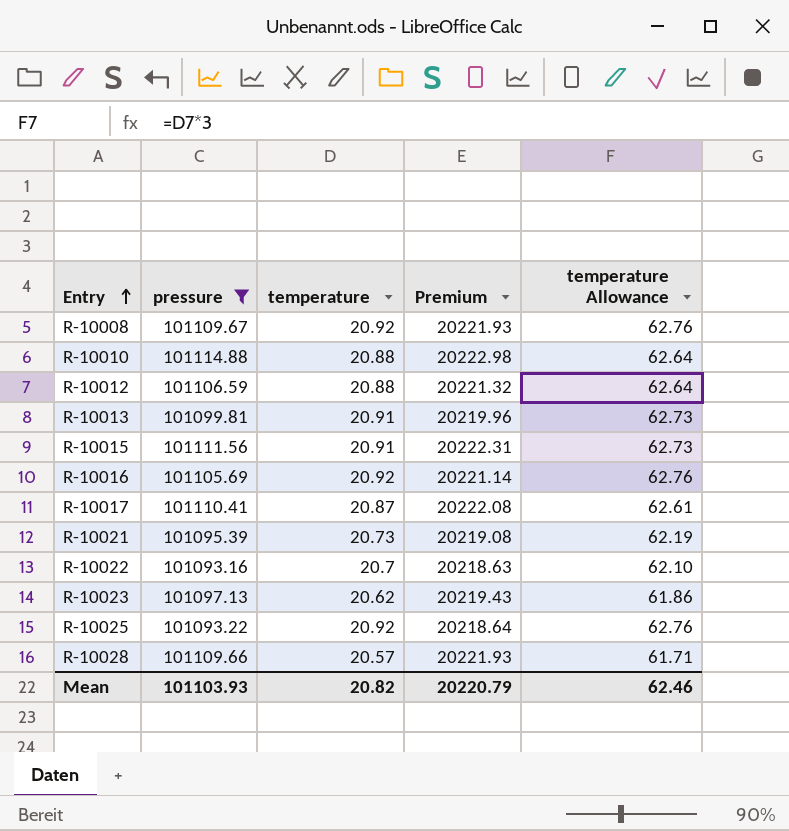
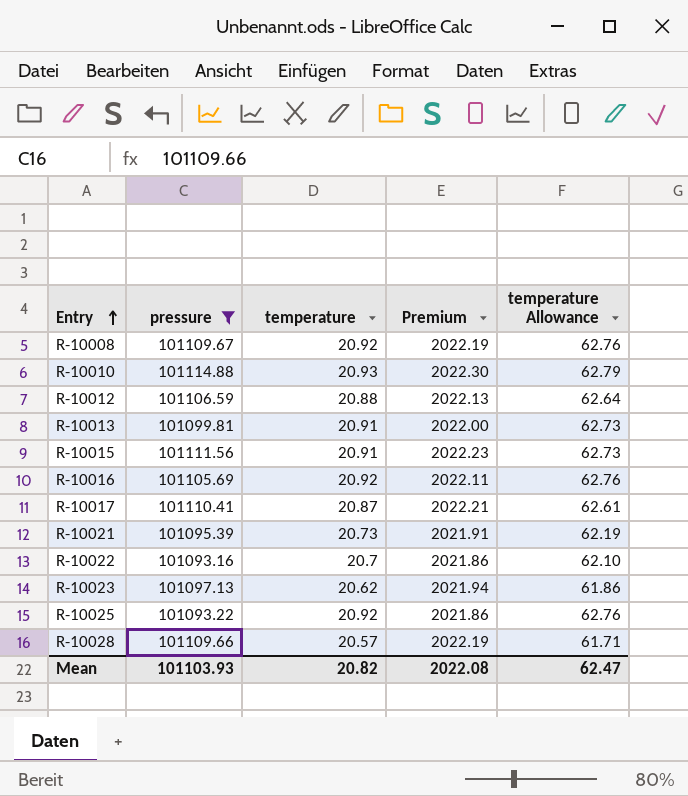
column Premium | formula: [pressure] * 0.2 -> [pressure] * 0.02
R-10010 | temperature: 20.88 -> 20.93
R-10010 | temperature Allowance: 62.64 -> 62.79
Mean | Premium: 20220.79 -> 2022.08
Mean | temperature Allowance: 62.46 -> 62.47

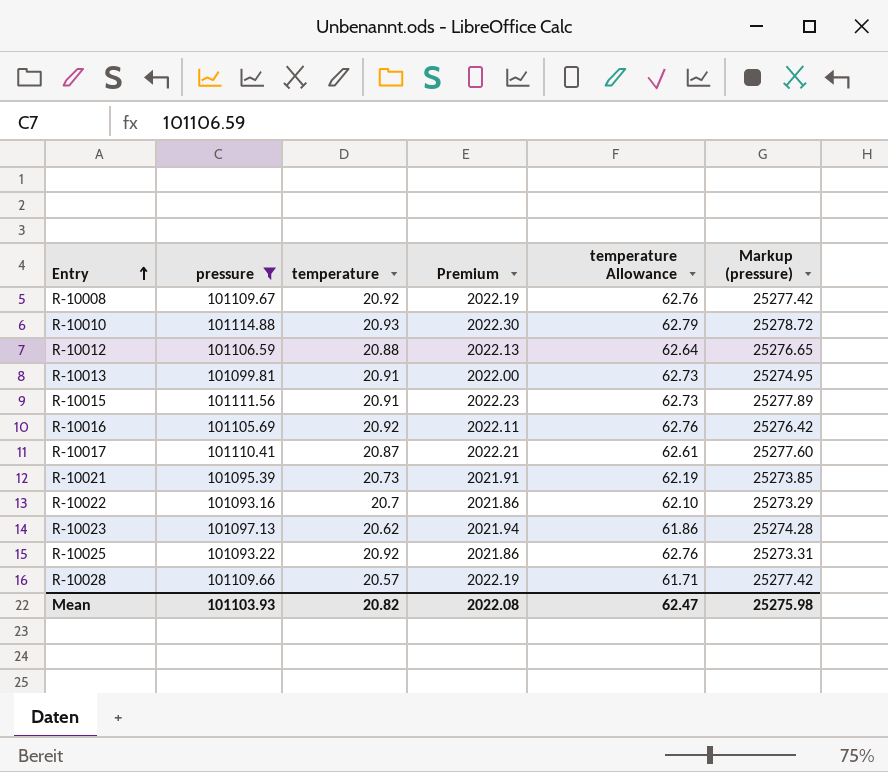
column Markup (pressure) | formula: none -> [pressure] * 0.25

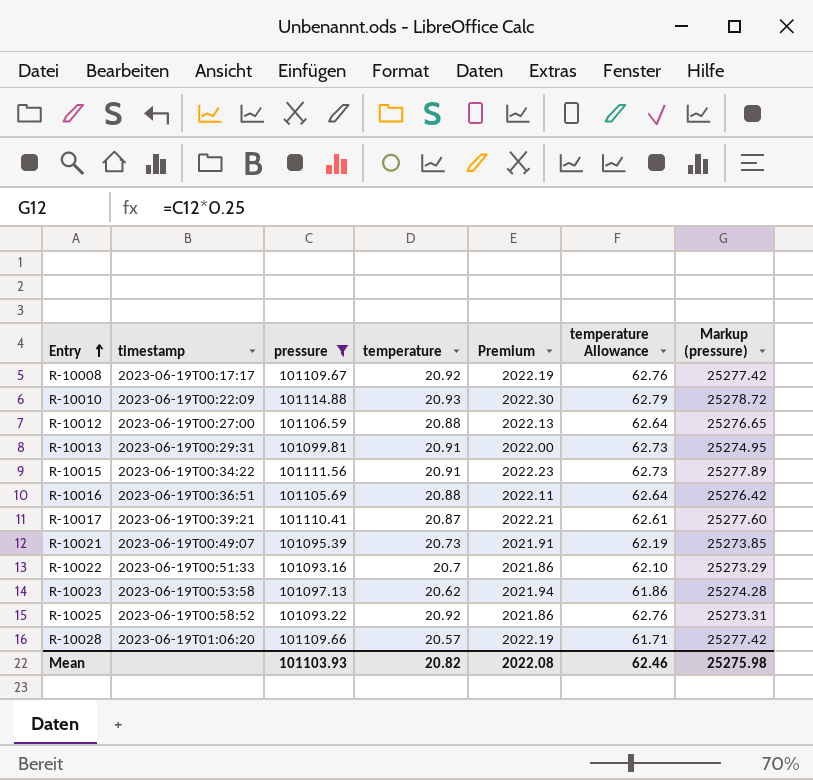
column timestamp | position: none -> 2
R-10016 | temperature: 20.92 -> 20.88
R-10016 | temperature Allowance: 62.76 -> 62.64
Mean | temperature Allowance: 62.47 -> 62.46

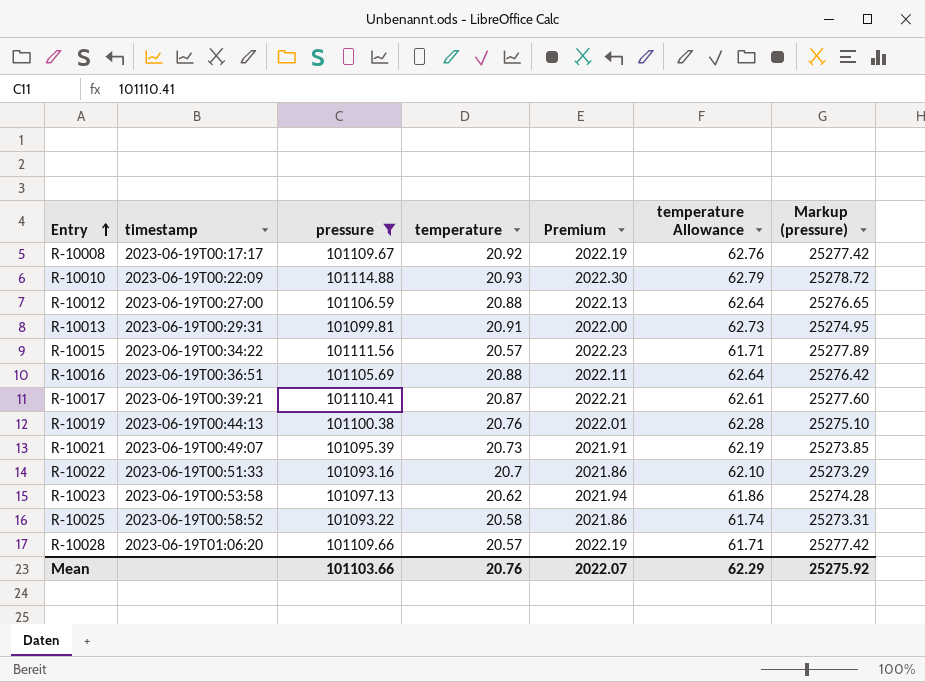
R-10015 | temperature: 20.91 -> 20.57
R-10015 | temperature Allowance: 62.73 -> 61.71
row R-10019: none -> 2023-06-19T00:44:13 | 101100.38 | 20.76 | 2022.01 | 62.28 | 25275.10
R-10025 | temperature: 20.92 -> 20.58
R-10025 | temperature Allowance: 62.76 -> 61.74
Mean | pressure: 101103.93 -> 101103.66
Mean | temperature: 20.82 -> 20.76
Mean | Premium: 2022.08 -> 2022.07
Mean | temperature Allowance: 62.46 -> 62.29
Mean | Markup (pressure): 25275.98 -> 25275.92

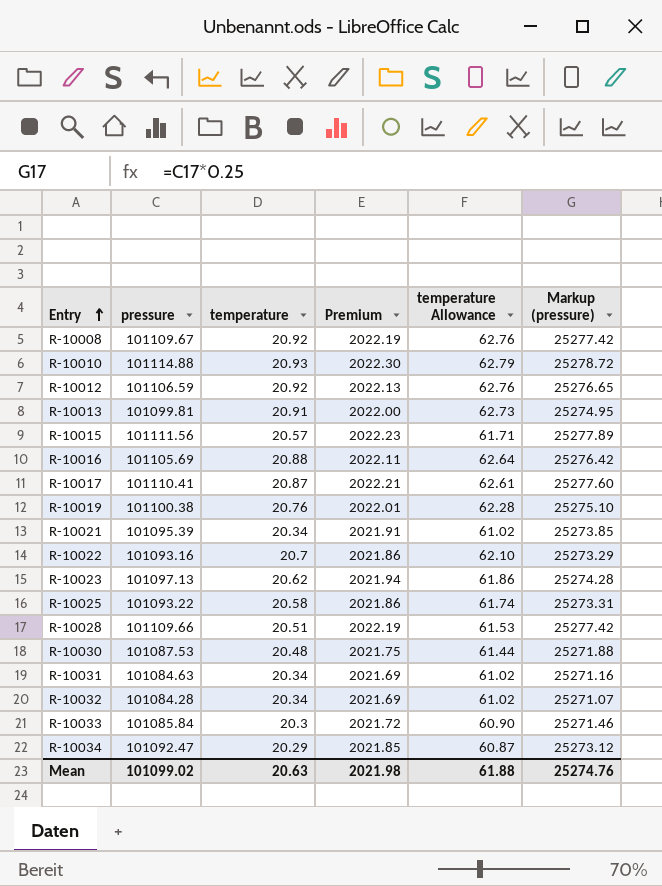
filter: pressure >= 101093.16 -> none
column timestamp | position: 2 -> none
R-10012 | temperature: 20.88 -> 20.92
R-10012 | temperature Allowance: 62.64 -> 62.76
R-10021 | temperature: 20.73 -> 20.34
R-10021 | temperature Allowance: 62.19 -> 61.02
R-10028 | temperature: 20.57 -> 20.51
R-10028 | temperature Allowance: 61.71 -> 61.53
Mean | pressure: 101103.66 -> 101099.02
Mean | temperature: 20.76 -> 20.63
Mean | Premium: 2022.07 -> 2021.98
Mean | temperature Allowance: 62.29 -> 61.88
Mean | Markup (pressure): 25275.92 -> 25274.76

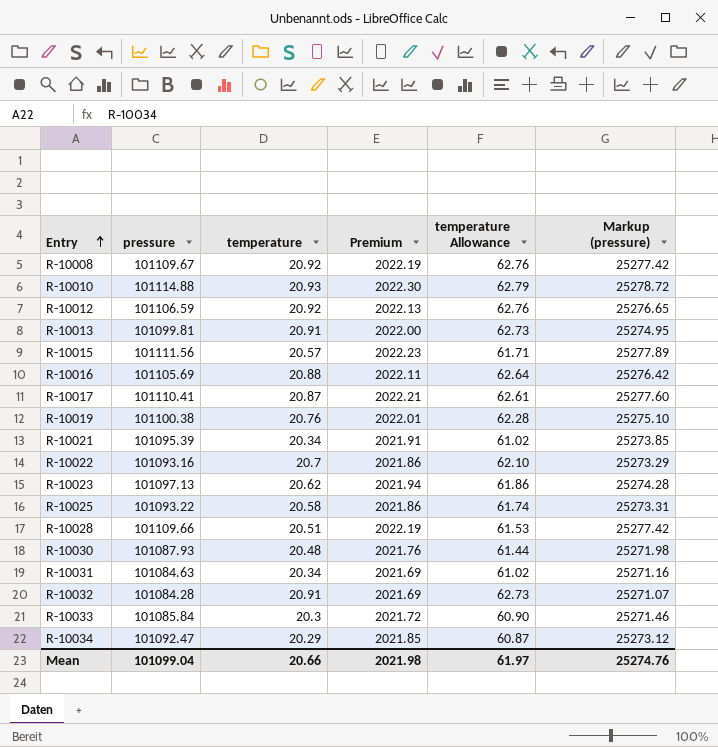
R-10030 | pressure: 101087.53 -> 101087.93
R-10030 | Premium: 2021.75 -> 2021.76
R-10030 | Markup (pressure): 25271.88 -> 25271.98
R-10032 | temperature: 20.34 -> 20.91
R-10032 | temperature Allowance: 61.02 -> 62.73
Mean | pressure: 101099.02 -> 101099.04
Mean | temperature: 20.63 -> 20.66
Mean | temperature Allowance: 61.88 -> 61.97

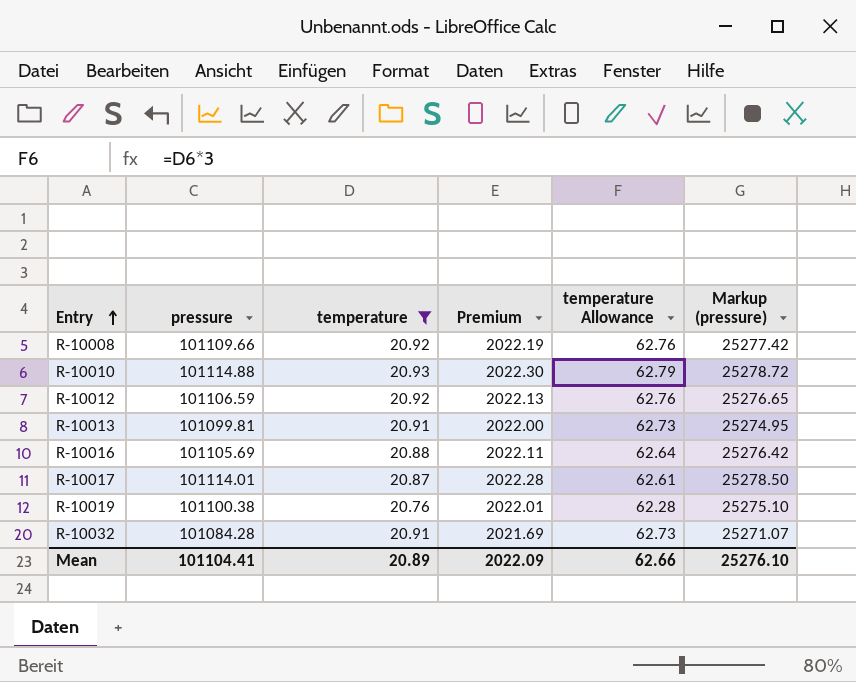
filter: none -> temperature >= 20.76
R-10008 | pressure: 101109.67 -> 101109.66
R-10017 | pressure: 101110.41 -> 101114.01
R-10017 | Premium: 2022.21 -> 2022.28
R-10017 | Markup (pressure): 25277.60 -> 25278.50
Mean | pressure: 101099.04 -> 101104.41
Mean | temperature: 20.66 -> 20.89
Mean | Premium: 2021.98 -> 2022.09
Mean | temperature Allowance: 61.97 -> 62.66
Mean | Markup (pressure): 25274.76 -> 25276.10

